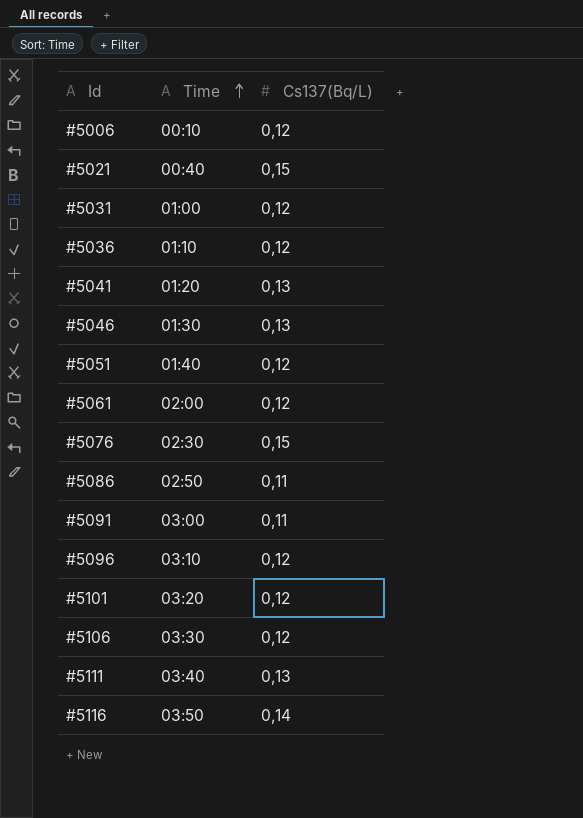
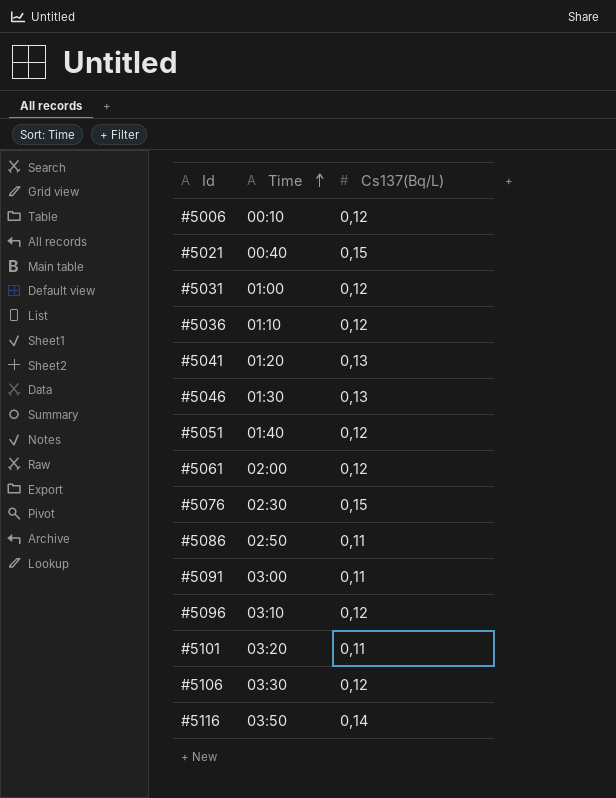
row #5111: 03:40 | 0,13 -> none
#5101 | Cs137(Bq/L): 0,12 -> 0,11

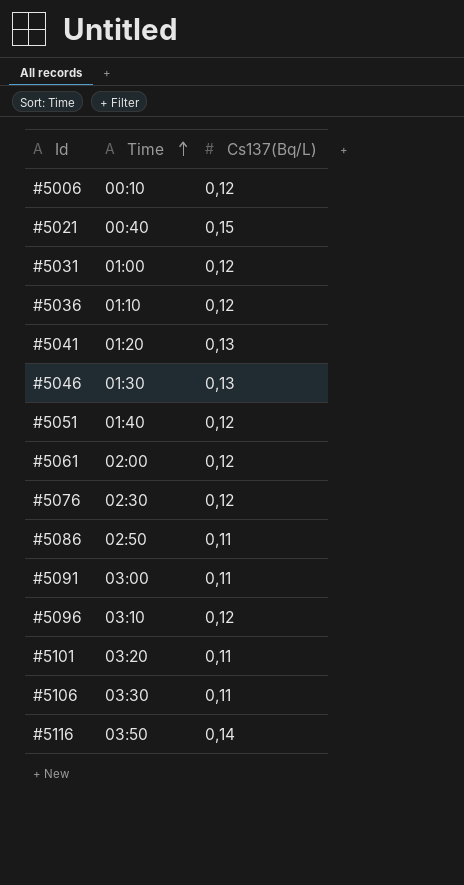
#5076 | Cs137(Bq/L): 0,15 -> 0,12
#5106 | Cs137(Bq/L): 0,12 -> 0,11

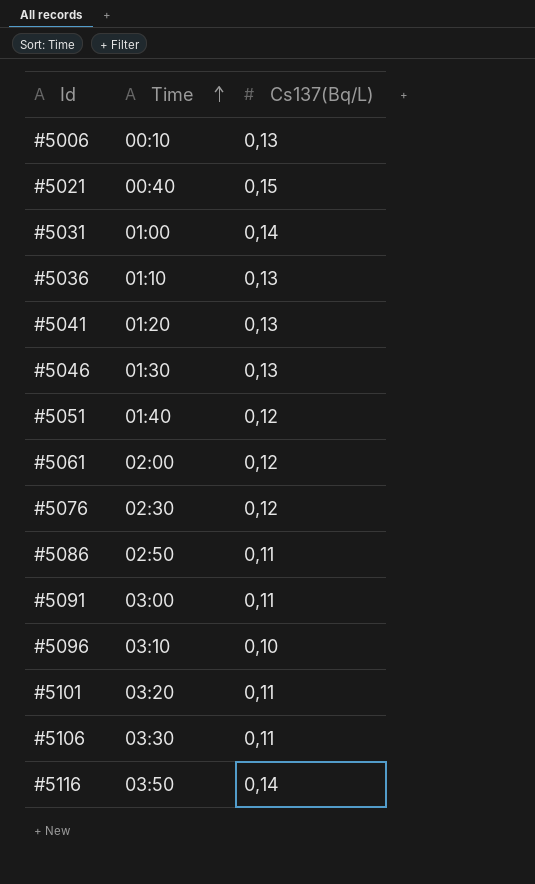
#5006 | Cs137(Bq/L): 0,12 -> 0,13
#5031 | Cs137(Bq/L): 0,12 -> 0,14
#5036 | Cs137(Bq/L): 0,12 -> 0,13
#5096 | Cs137(Bq/L): 0,12 -> 0,10

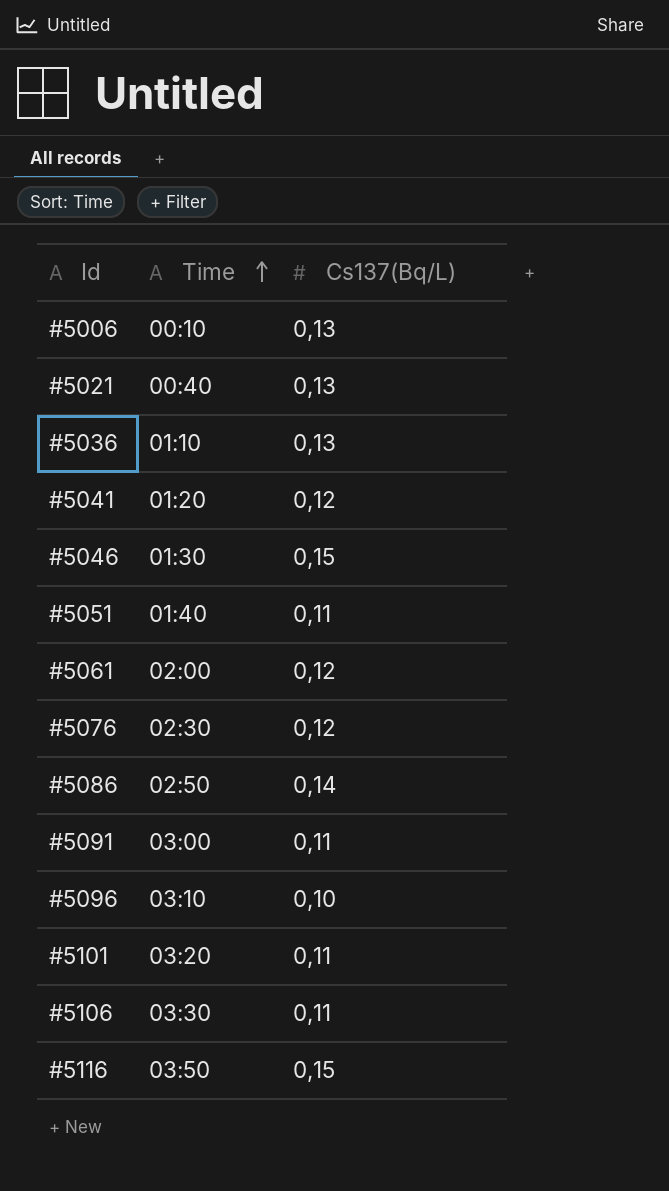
row #5031: 01:00 | 0,14 -> none
#5021 | Cs137(Bq/L): 0,15 -> 0,13
#5041 | Cs137(Bq/L): 0,13 -> 0,12
#5046 | Cs137(Bq/L): 0,13 -> 0,15
#5051 | Cs137(Bq/L): 0,12 -> 0,11
#5086 | Cs137(Bq/L): 0,11 -> 0,14
#5116 | Cs137(Bq/L): 0,14 -> 0,15

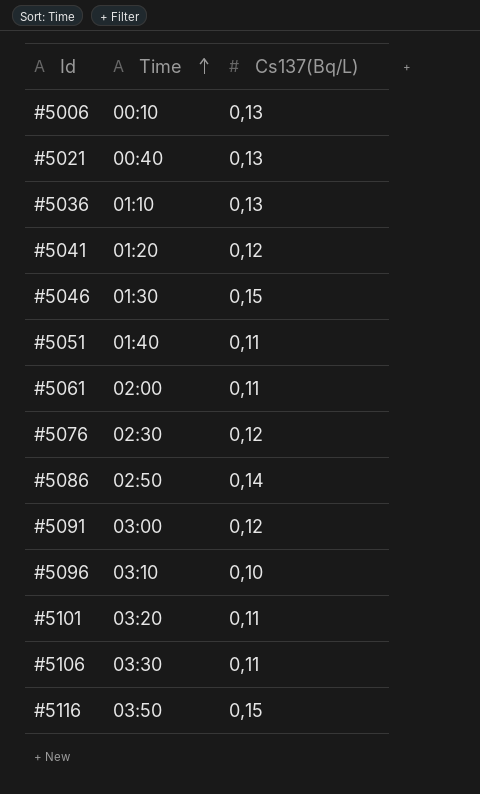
#5061 | Cs137(Bq/L): 0,12 -> 0,11
#5091 | Cs137(Bq/L): 0,11 -> 0,12

